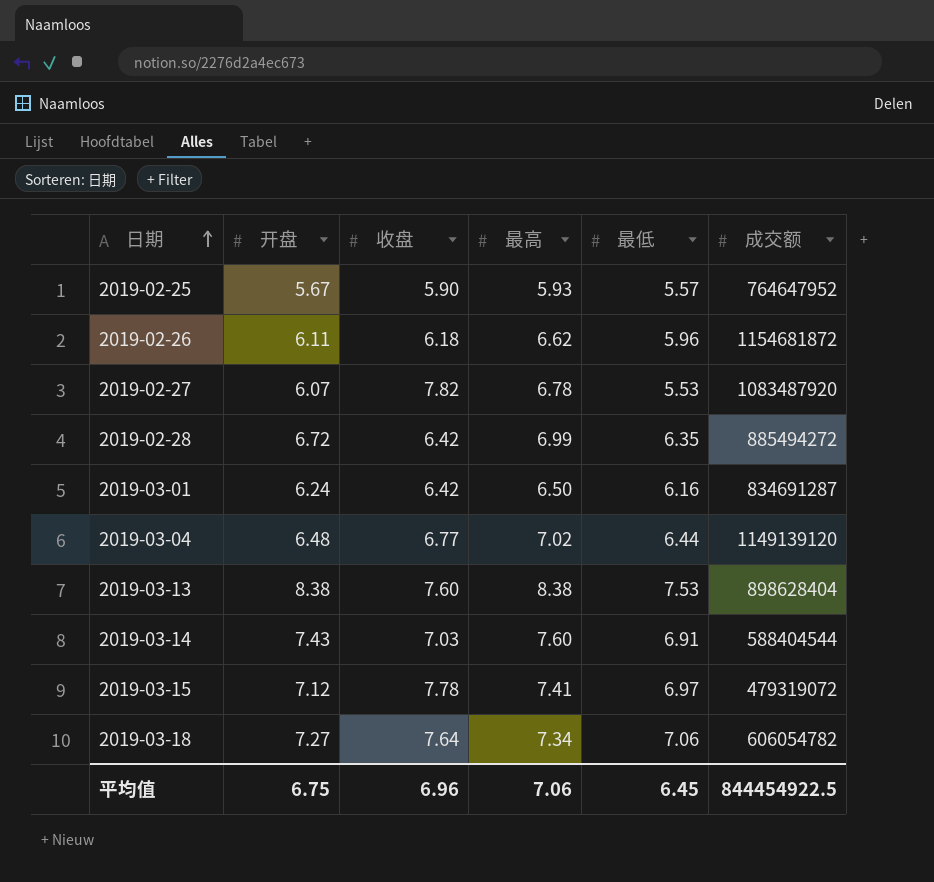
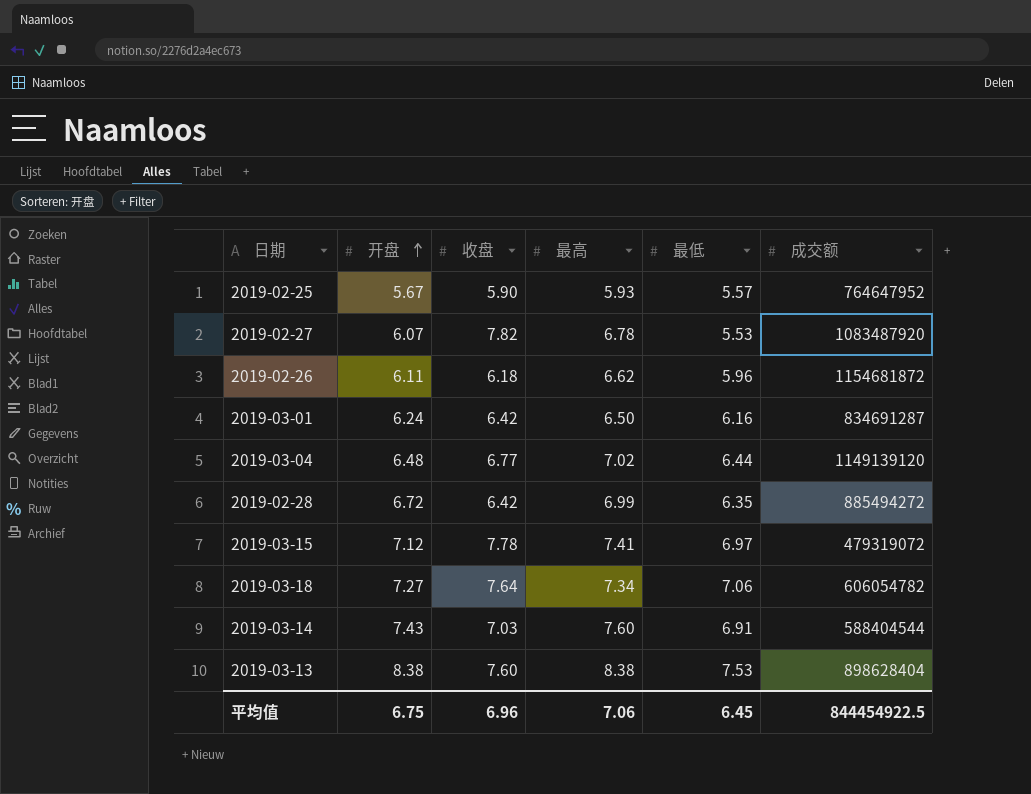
row order: 日期 ascending -> 开盘 ascending

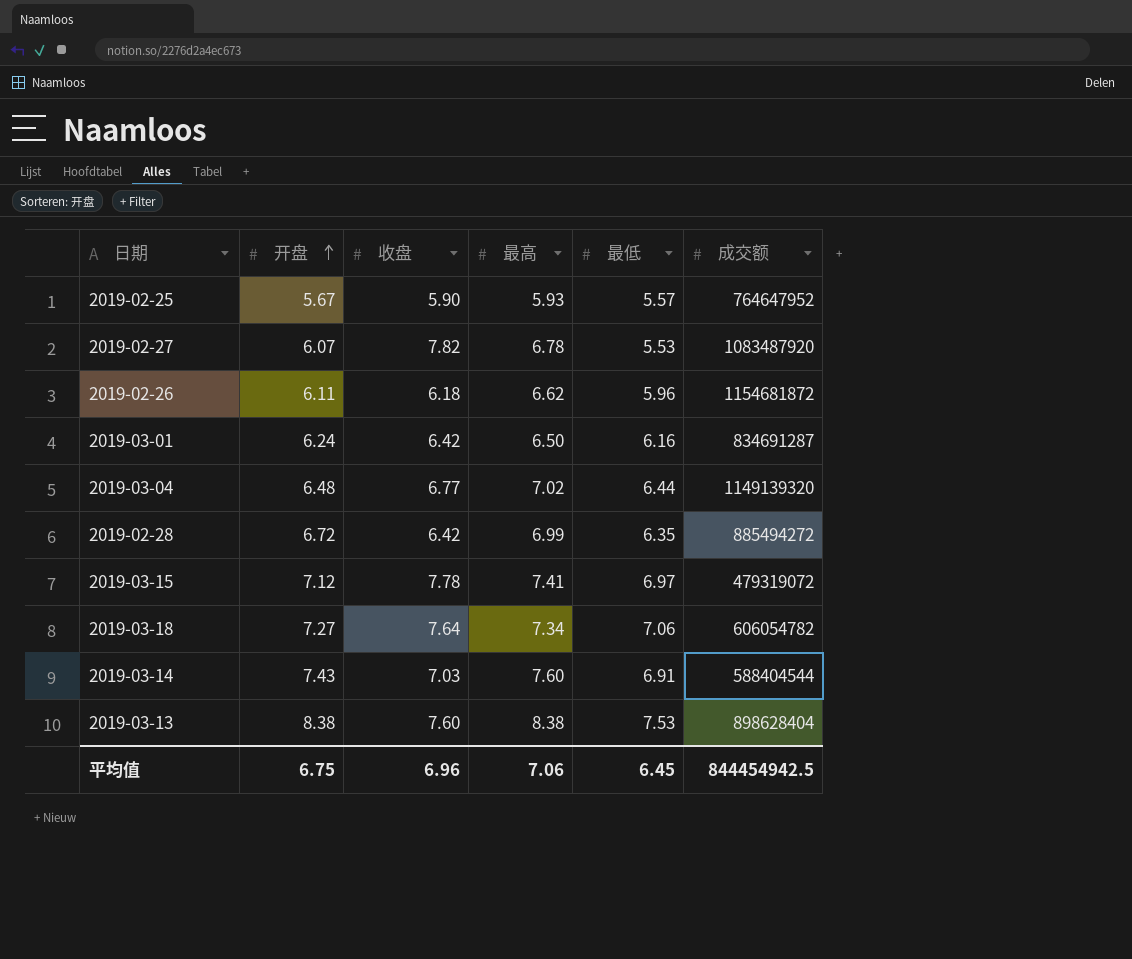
2019-03-04 | 成交额: 1149139120 -> 1149139320
平均值 | 成交额: 844454922.5 -> 844454942.5

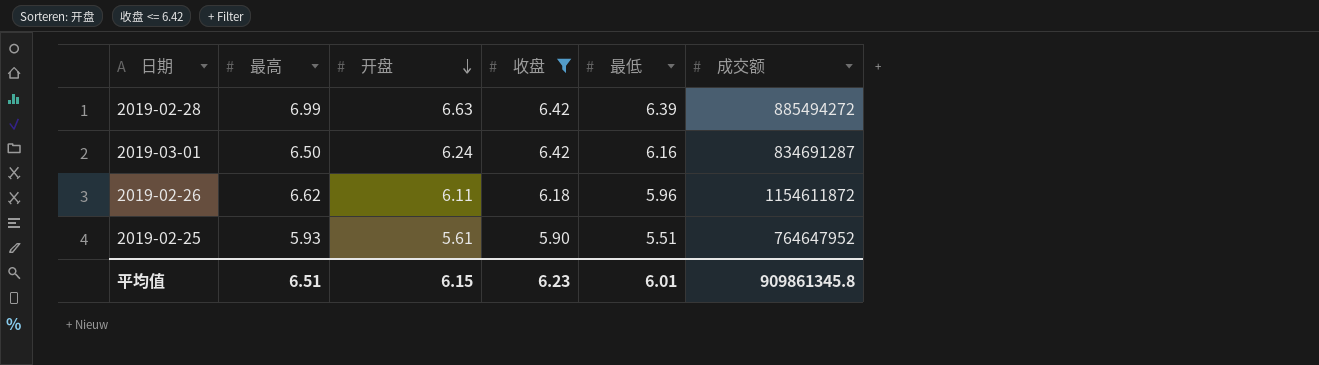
filter: none -> 收盘 <= 6.42
row order: 开盘 ascending -> 开盘 descending
column 最高 | position: 4 -> 2
2019-02-28 | 开盘: 6.72 -> 6.63
2019-02-28 | 最低: 6.35 -> 6.39
2019-02-26 | 成交额: 1154681872 -> 1154611872
2019-02-25 | 开盘: 5.67 -> 5.61
2019-02-25 | 最低: 5.57 -> 5.51
平均值 | 最高: 7.06 -> 6.51
平均值 | 开盘: 6.75 -> 6.15
平均值 | 收盘: 6.96 -> 6.23
平均值 | 最低: 6.45 -> 6.01
平均值 | 成交额: 844454942.5 -> 909861345.8

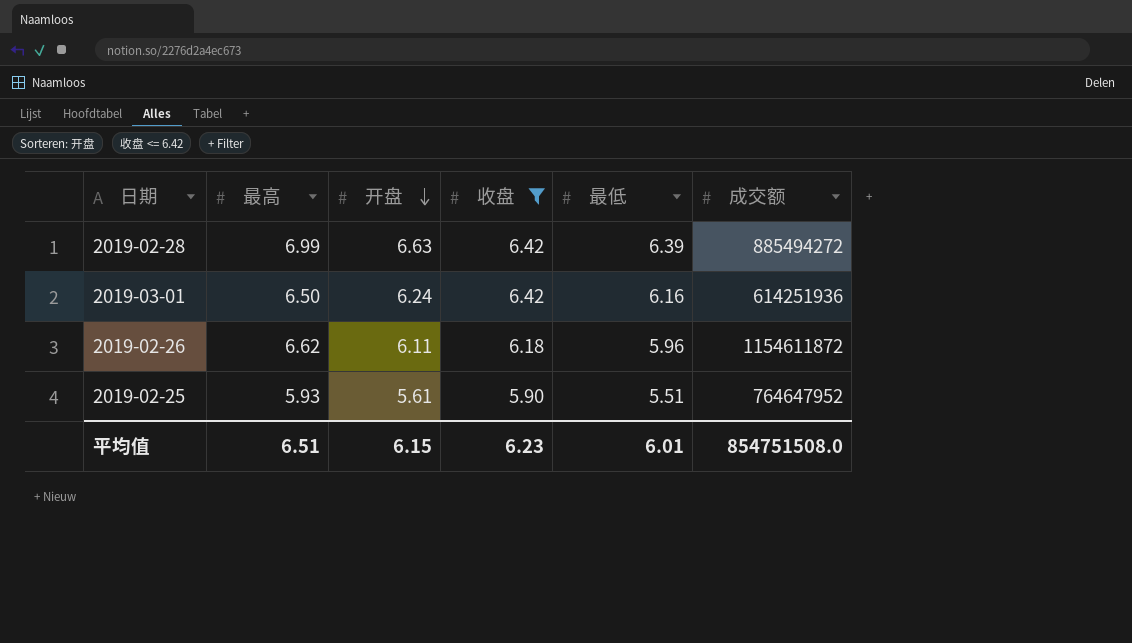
2019-03-01 | 成交额: 834691287 -> 614251936
平均值 | 成交额: 909861345.8 -> 854751508.0

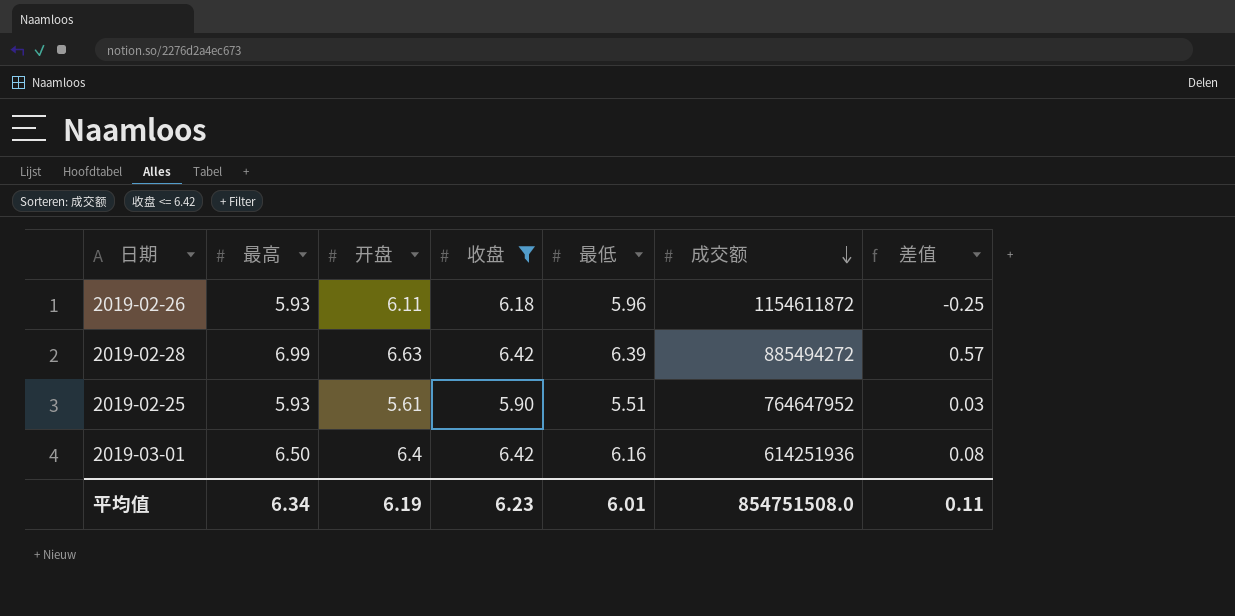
row order: 开盘 descending -> 成交额 descending
column 差值 | formula: none -> [最高] - [收盘]
2019-02-26 | 最高: 6.62 -> 5.93
2019-03-01 | 开盘: 6.24 -> 6.4
平均值 | 最高: 6.51 -> 6.34
平均值 | 开盘: 6.15 -> 6.19

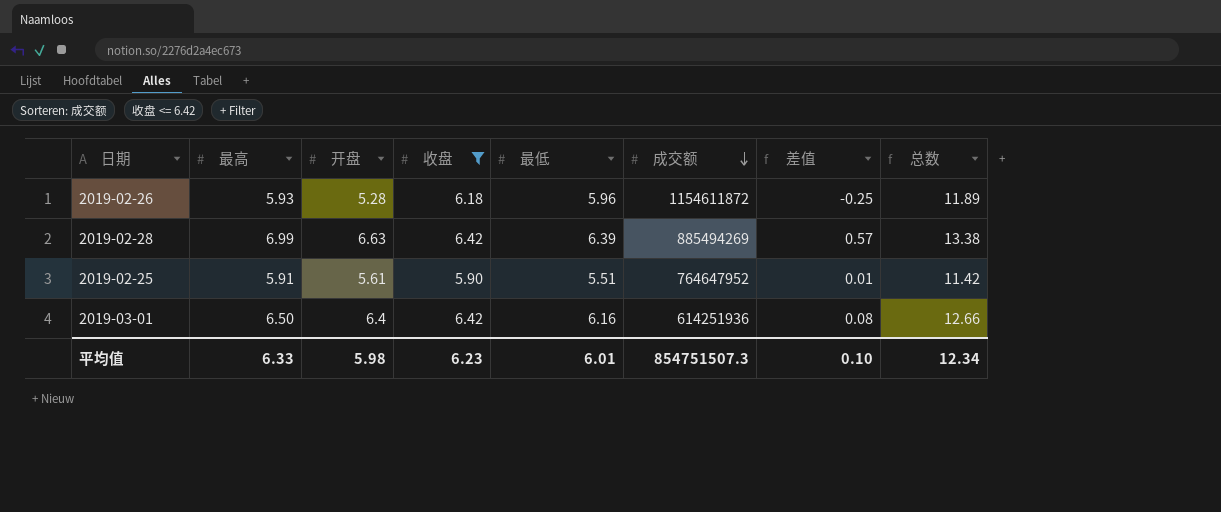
column 总数 | formula: none -> [最高] + [最低]
2019-02-26 | 开盘: 6.11 -> 5.28
2019-02-28 | 成交额: 885494272 -> 885494269
2019-02-25 | 最高: 5.93 -> 5.91
2019-02-25 | 差值: 0.03 -> 0.01
平均值 | 最高: 6.34 -> 6.33
平均值 | 开盘: 6.19 -> 5.98
平均值 | 成交额: 854751508.0 -> 854751507.3
平均值 | 差值: 0.11 -> 0.10

